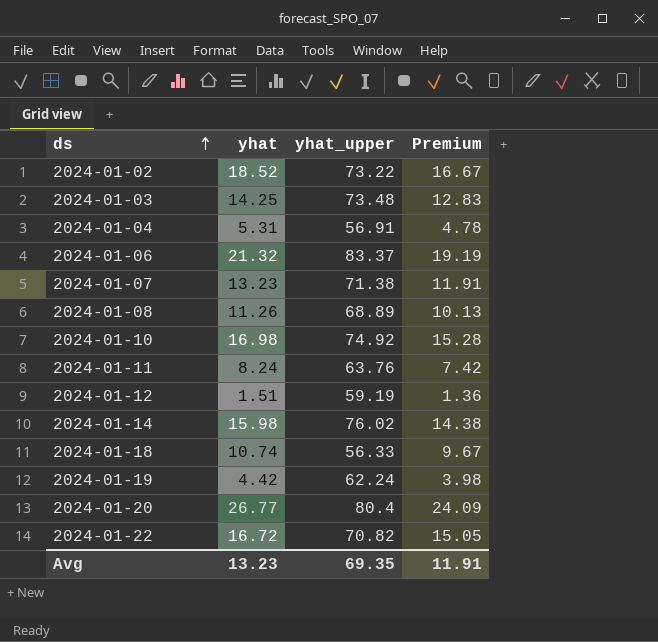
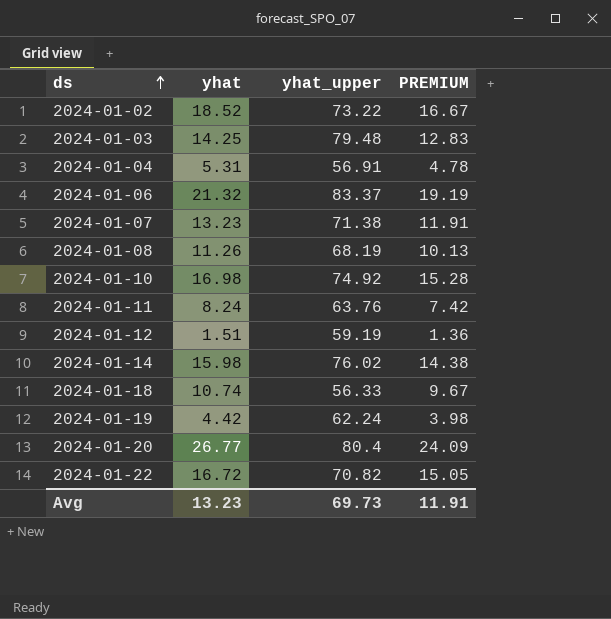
column name: Premium -> PREMIUM
2024-01-03 | yhat_upper: 73.48 -> 79.48
2024-01-08 | yhat_upper: 68.89 -> 68.19
Avg | yhat_upper: 69.35 -> 69.73

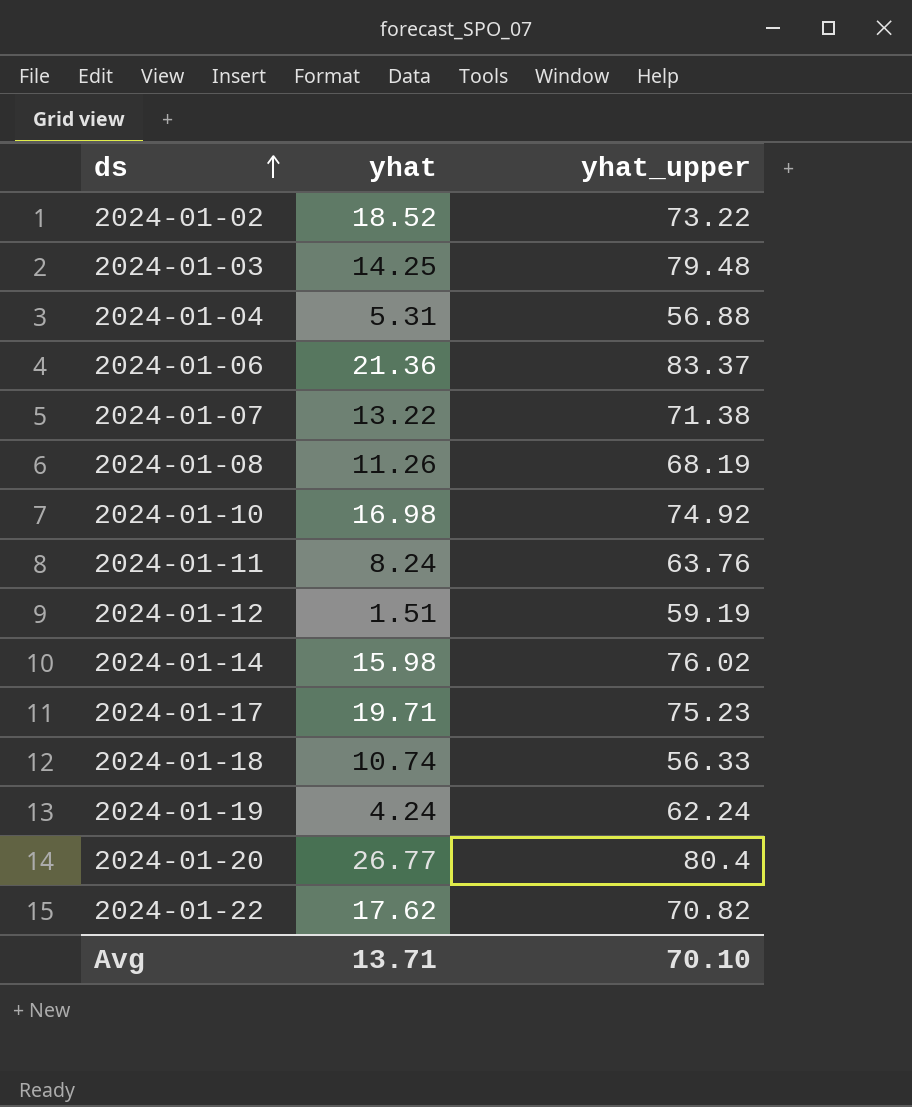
column PREMIUM | formula: [yhat] * 0.9 -> none
2024-01-04 | yhat_upper: 56.91 -> 56.88
2024-01-06 | yhat: 21.32 -> 21.36
2024-01-07 | yhat: 13.23 -> 13.22
row 2024-01-17: none -> 19.71 | 75.23
2024-01-19 | yhat: 4.42 -> 4.24
2024-01-22 | yhat: 16.72 -> 17.62
Avg | yhat: 13.23 -> 13.71
Avg | yhat_upper: 69.73 -> 70.10

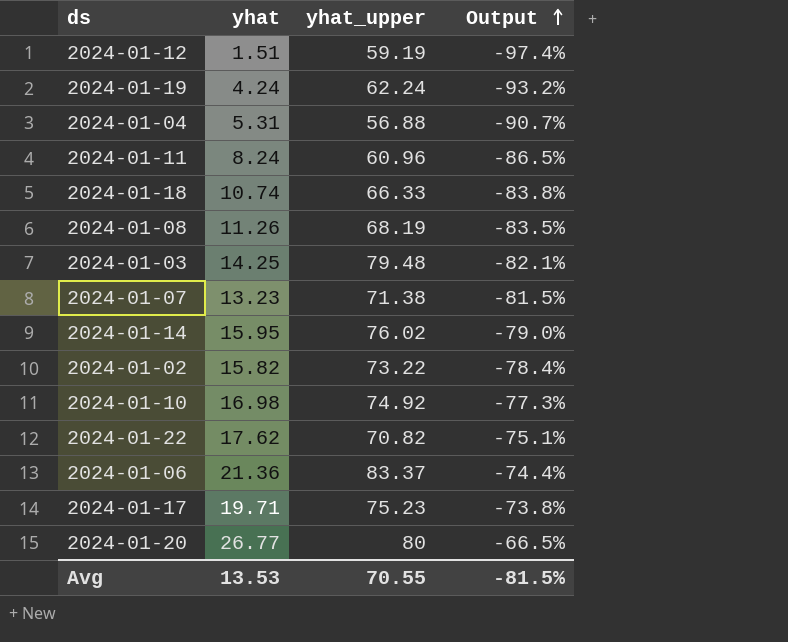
row order: ds ascending -> Output ascending
column Output | formula: none -> ([yhat] - [yhat_upper]) / [yhat_upper]
2024-01-11 | yhat_upper: 63.76 -> 60.96
2024-01-18 | yhat_upper: 56.33 -> 66.33
2024-01-07 | yhat: 13.22 -> 13.23
2024-01-14 | yhat: 15.98 -> 15.95
2024-01-02 | yhat: 18.52 -> 15.82
2024-01-20 | yhat_upper: 80.4 -> 80
Avg | yhat: 13.71 -> 13.53
Avg | yhat_upper: 70.10 -> 70.55

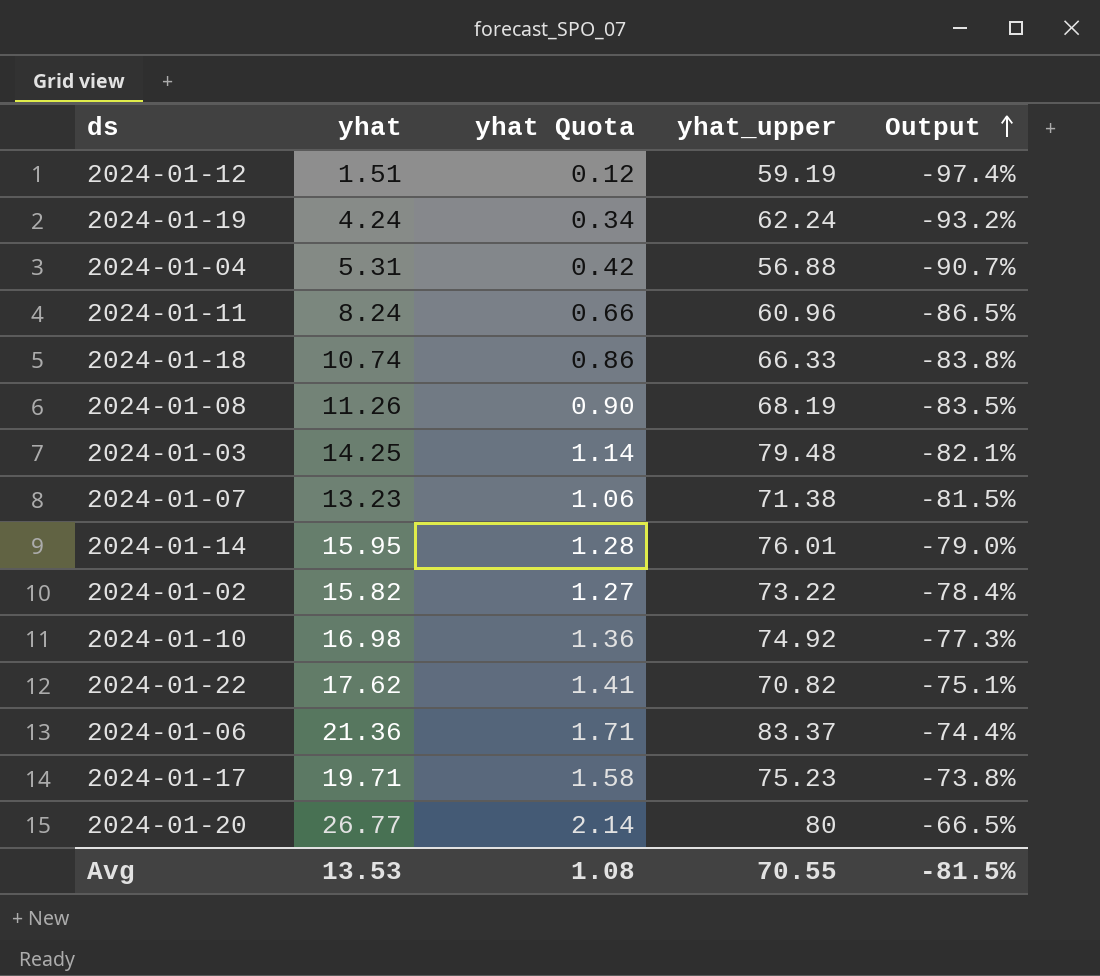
column yhat Quota | formula: none -> [yhat] * 0.08
2024-01-14 | yhat_upper: 76.02 -> 76.01

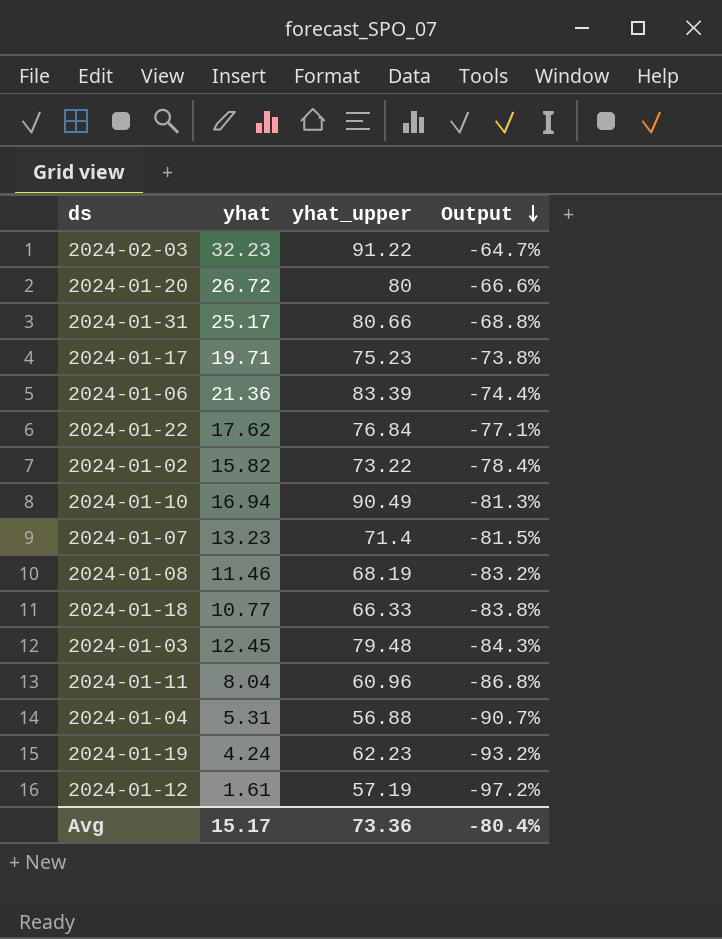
row order: Output ascending -> Output descending
column yhat Quota | formula: [yhat] * 0.08 -> none
row 2024-01-14: 15.95 | 1.28 | 76.01 | -79.0% -> none
row 2024-02-03: none -> 32.23 | 91.22 | -64.7%
2024-01-20 | yhat: 26.77 -> 26.72
2024-01-20 | Output: -66.5% -> -66.6%
row 2024-01-31: none -> 25.17 | 80.66 | -68.8%
2024-01-06 | yhat_upper: 83.37 -> 83.39
2024-01-22 | yhat_upper: 70.82 -> 76.84
2024-01-22 | Output: -75.1% -> -77.1%
2024-01-10 | yhat: 16.98 -> 16.94
2024-01-10 | yhat_upper: 74.92 -> 90.49
2024-01-10 | Output: -77.3% -> -81.3%
2024-01-07 | yhat_upper: 71.38 -> 71.4
2024-01-08 | yhat: 11.26 -> 11.46
2024-01-08 | Output: -83.5% -> -83.2%
2024-01-18 | yhat: 10.74 -> 10.77
2024-01-03 | yhat: 14.25 -> 12.45
2024-01-03 | Output: -82.1% -> -84.3%
2024-01-11 | yhat: 8.24 -> 8.04
2024-01-11 | Output: -86.5% -> -86.8%
2024-01-19 | yhat_upper: 62.24 -> 62.23
2024-01-12 | yhat: 1.51 -> 1.61
2024-01-12 | yhat_upper: 59.19 -> 57.19
2024-01-12 | Output: -97.4% -> -97.2%
Avg | yhat: 13.53 -> 15.17
Avg | yhat_upper: 70.55 -> 73.36
Avg | Output: -81.5% -> -80.4%

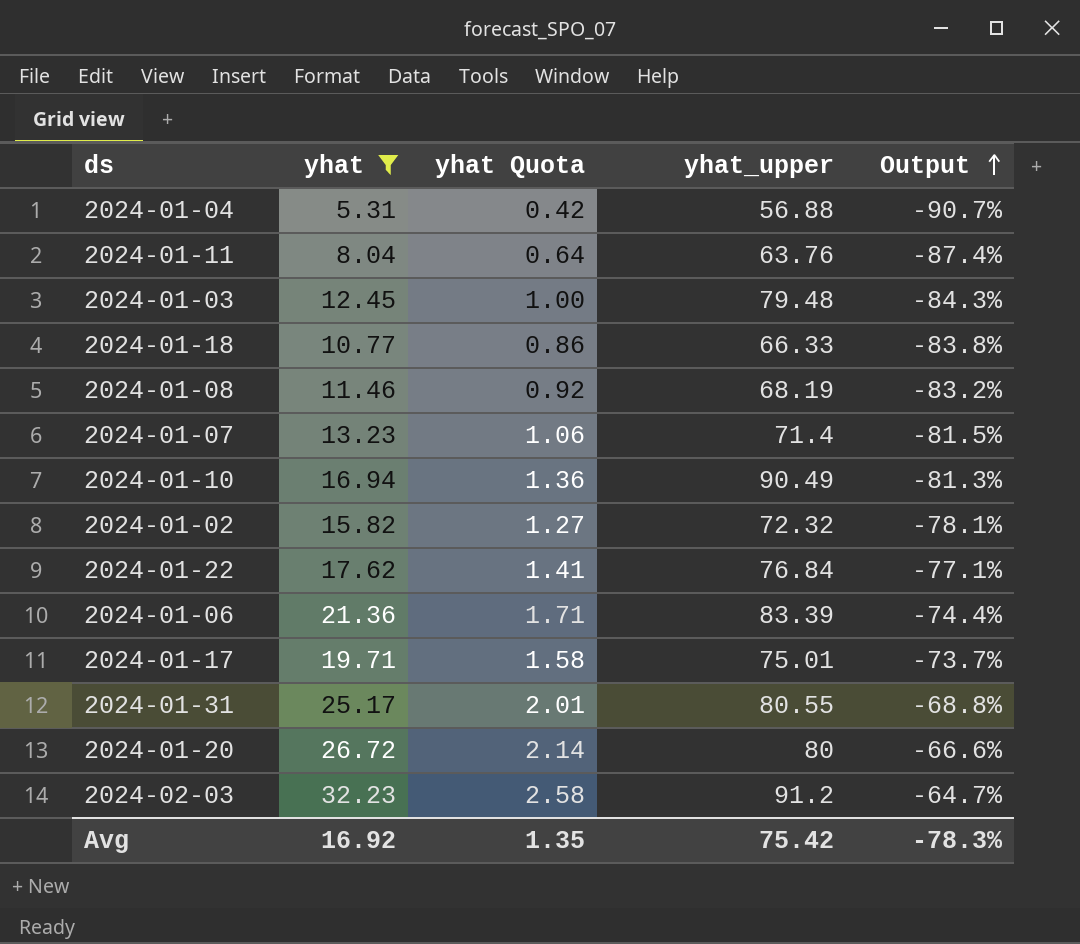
filter: none -> yhat >= 5.31
row order: Output descending -> Output ascending
column yhat Quota | formula: none -> [yhat] * 0.08
2024-01-11 | yhat_upper: 60.96 -> 63.76
2024-01-11 | Output: -86.8% -> -87.4%
2024-01-02 | yhat_upper: 73.22 -> 72.32
2024-01-02 | Output: -78.4% -> -78.1%
2024-01-17 | yhat_upper: 75.23 -> 75.01
2024-01-17 | Output: -73.8% -> -73.7%
2024-01-31 | yhat_upper: 80.66 -> 80.55
2024-02-03 | yhat_upper: 91.22 -> 91.2
Avg | yhat: 15.17 -> 16.92
Avg | yhat_upper: 73.36 -> 75.42
Avg | Output: -80.4% -> -78.3%

